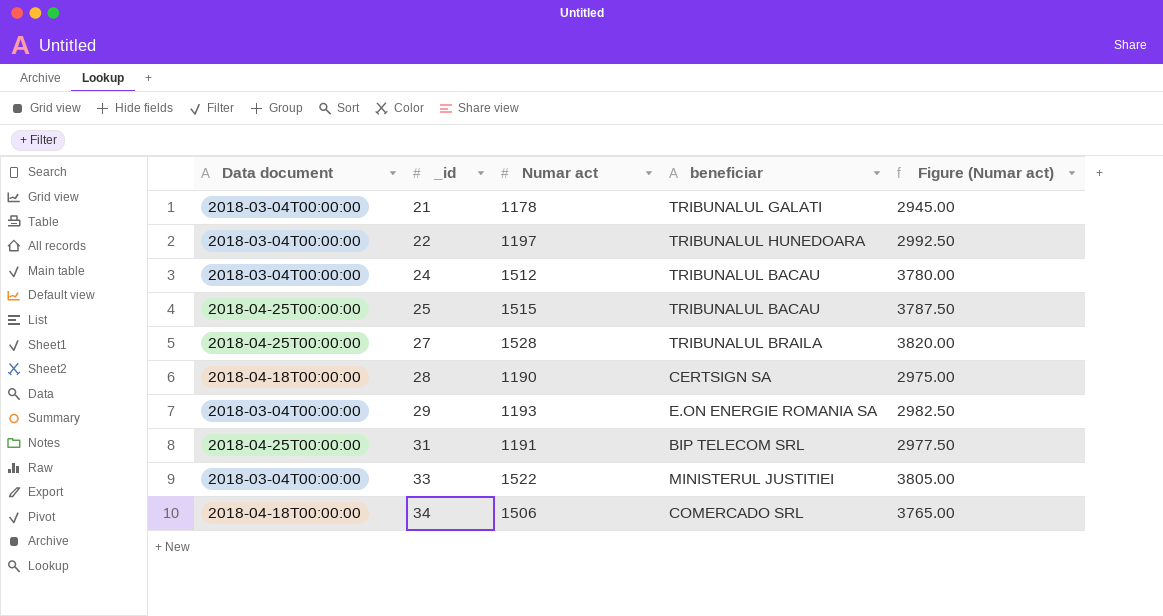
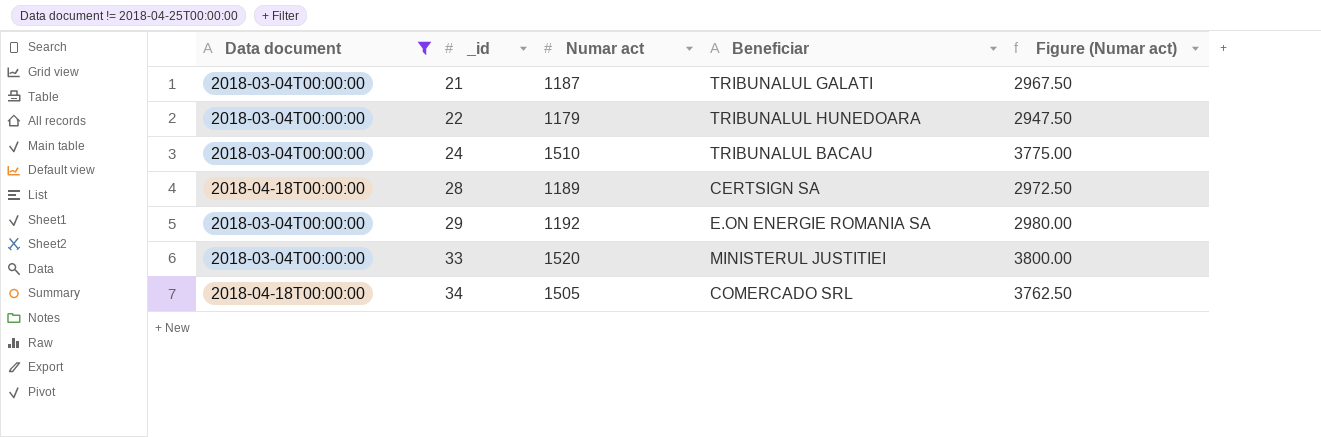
filter: none -> Data document != 2018-04-25T00:00:00
column name: beneficiar -> Beneficiar
21 | Numar act: 1178 -> 1187
21 | Figure (Numar act): 2945.00 -> 2967.50
22 | Numar act: 1197 -> 1179
22 | Figure (Numar act): 2992.50 -> 2947.50
24 | Numar act: 1512 -> 1510
24 | Figure (Numar act): 3780.00 -> 3775.00
28 | Numar act: 1190 -> 1189
28 | Figure (Numar act): 2975.00 -> 2972.50
29 | Numar act: 1193 -> 1192
29 | Figure (Numar act): 2982.50 -> 2980.00
33 | Numar act: 1522 -> 1520
33 | Figure (Numar act): 3805.00 -> 3800.00
34 | Numar act: 1506 -> 1505
34 | Figure (Numar act): 3765.00 -> 3762.50

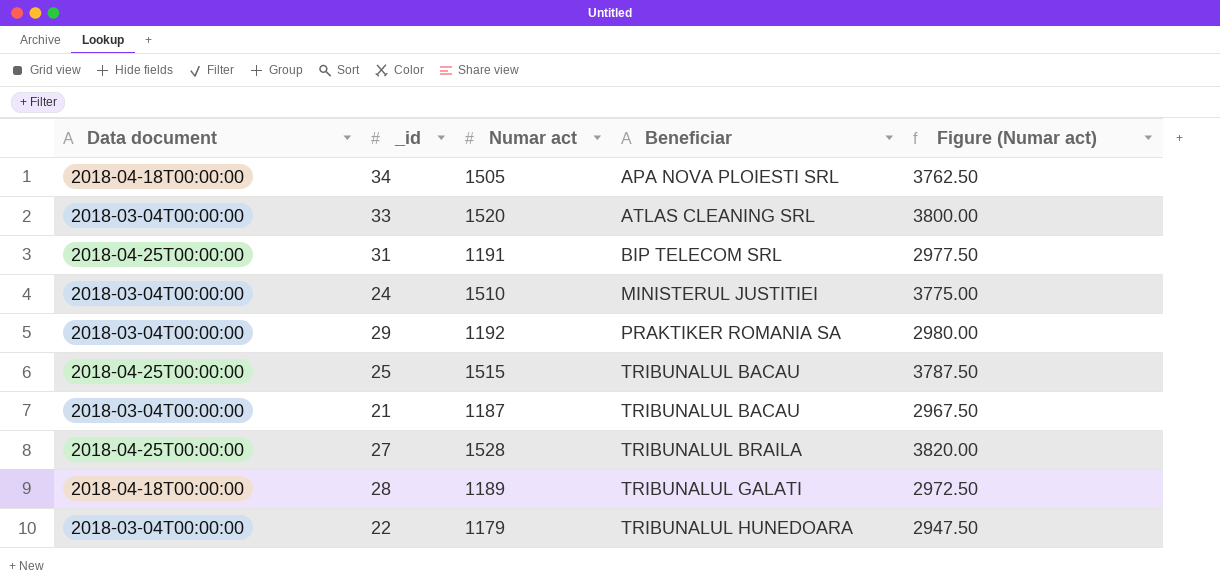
filter: Data document != 2018-04-25T00:00:00 -> none
row order: _id ascending -> Beneficiar ascending
34 | Beneficiar: COMERCADO SRL -> APA NOVA PLOIESTI SRL
33 | Beneficiar: MINISTERUL JUSTITIEI -> ATLAS CLEANING SRL
24 | Beneficiar: TRIBUNALUL BACAU -> MINISTERUL JUSTITIEI
29 | Beneficiar: E.ON ENERGIE ROMANIA SA -> PRAKTIKER ROMANIA SA
21 | Beneficiar: TRIBUNALUL GALATI -> TRIBUNALUL BACAU
28 | Beneficiar: CERTSIGN SA -> TRIBUNALUL GALATI

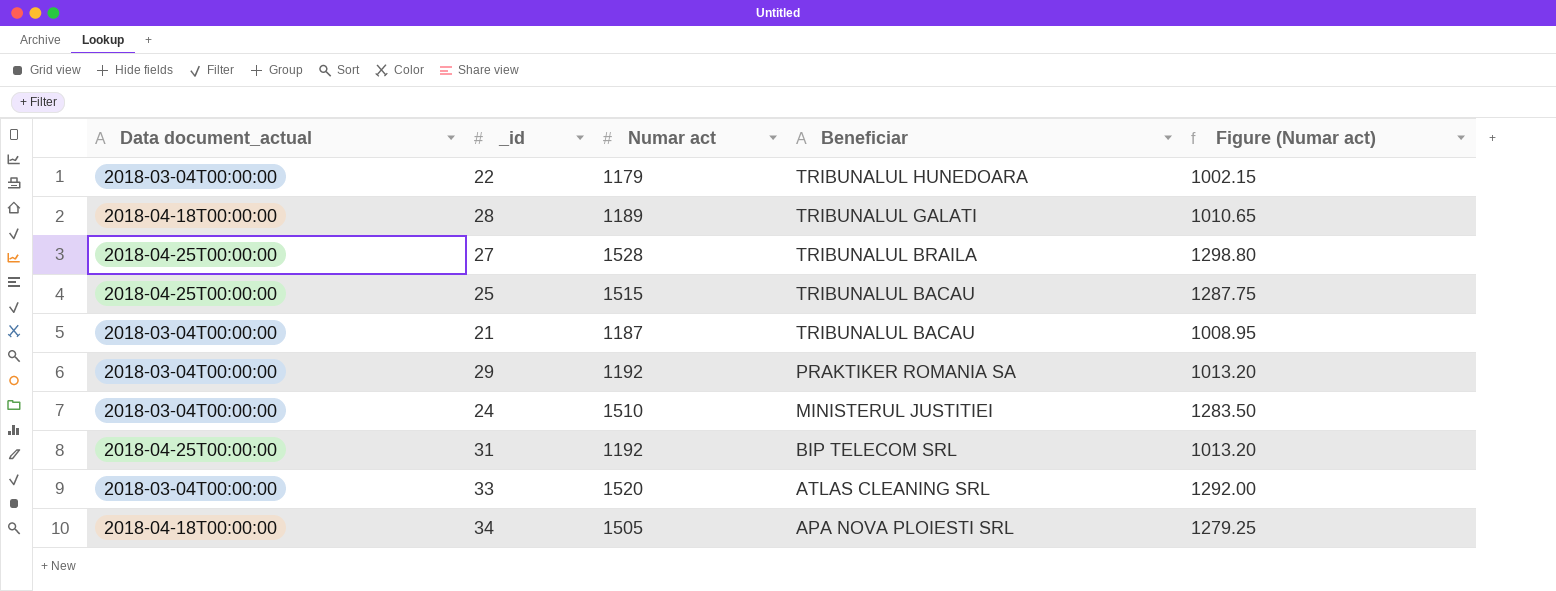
row order: Beneficiar ascending -> Beneficiar descending
column name: Data document -> Data document_actual
column Figure (Numar act) | formula: [Numar act] * 2.5 -> [Numar act] * 0.85
31 | Numar act: 1191 -> 1192

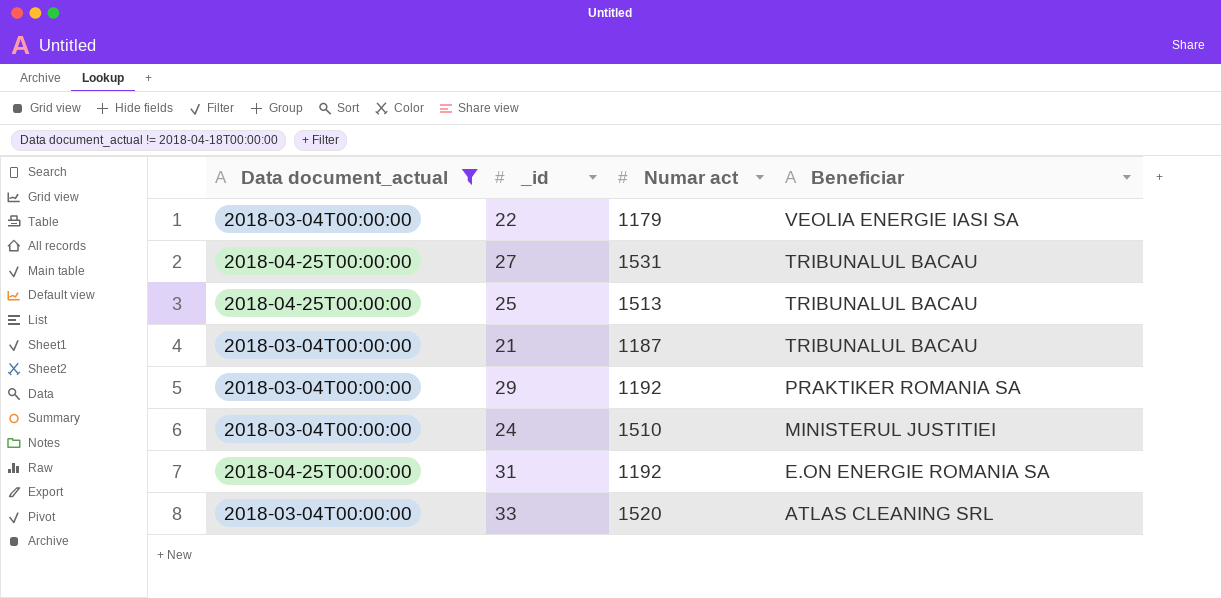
filter: none -> Data document_actual != 2018-04-18T00:00:00
column Figure (Numar act) | formula: [Numar act] * 0.85 -> none
22 | Beneficiar: TRIBUNALUL HUNEDOARA -> VEOLIA ENERGIE IASI SA
27 | Numar act: 1528 -> 1531
27 | Beneficiar: TRIBUNALUL BRAILA -> TRIBUNALUL BACAU
25 | Numar act: 1515 -> 1513
31 | Beneficiar: BIP TELECOM SRL -> E.ON ENERGIE ROMANIA SA

